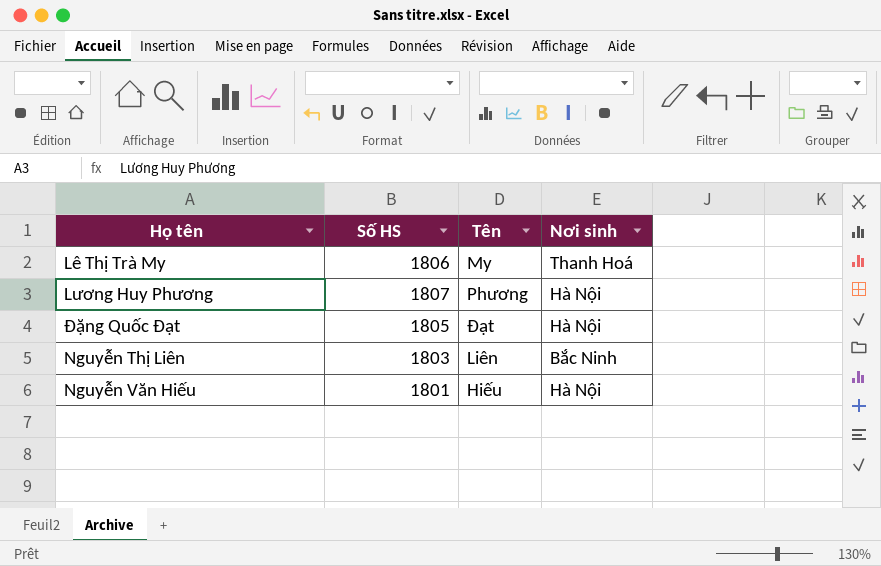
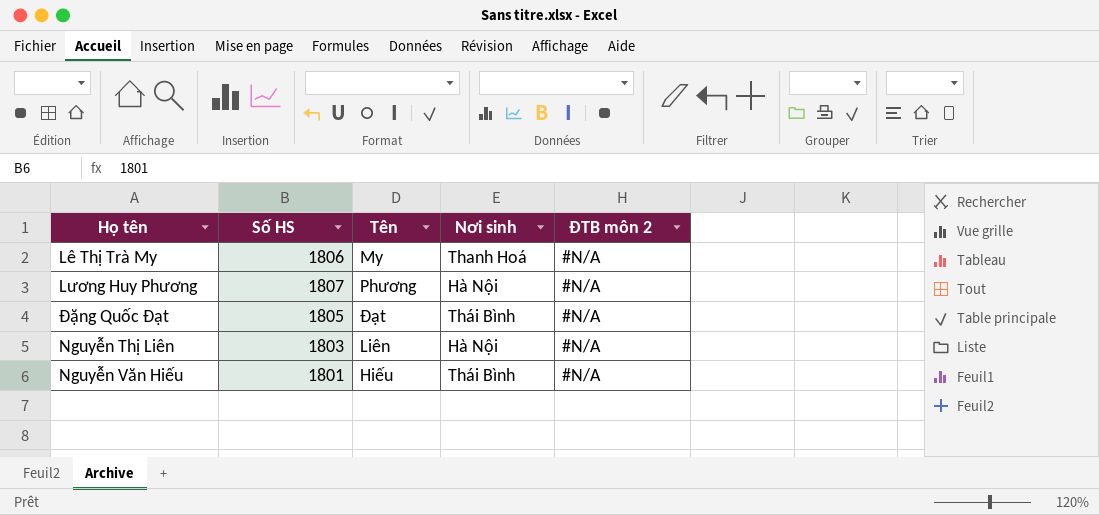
column ĐTB môn 2 | position: none -> 5
Đặng Quốc Đạt | Nơi sinh: Hà Nội -> Thái Bình
Nguyễn Thị Liên | Nơi sinh: Bắc Ninh -> Hà Nội
Nguyễn Văn Hiếu | Nơi sinh: Hà Nội -> Thái Bình

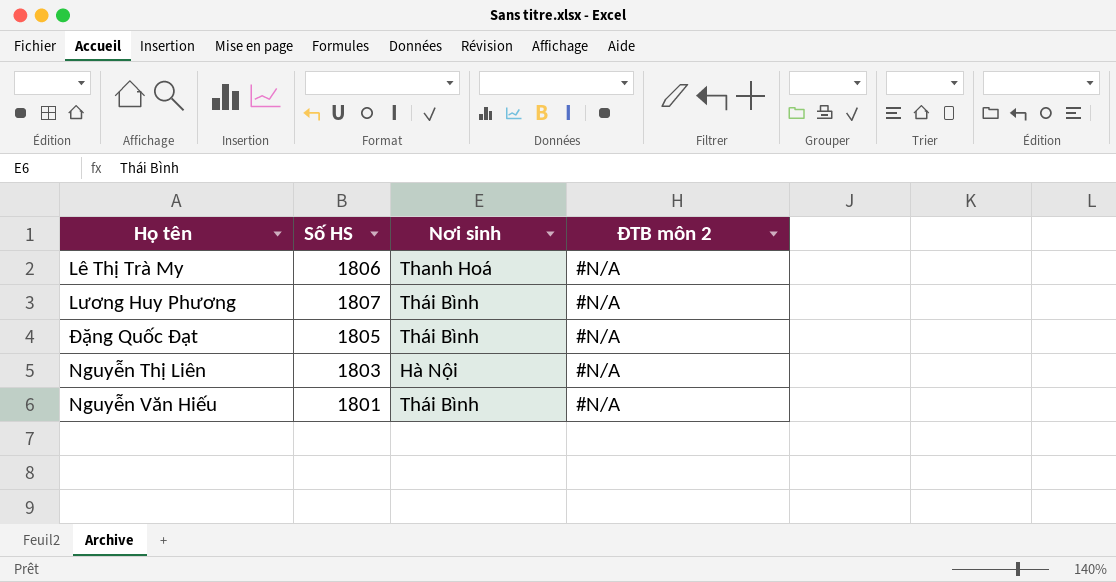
column Tên | position: 3 -> none
Lương Huy Phương | Nơi sinh: Hà Nội -> Thái Bình

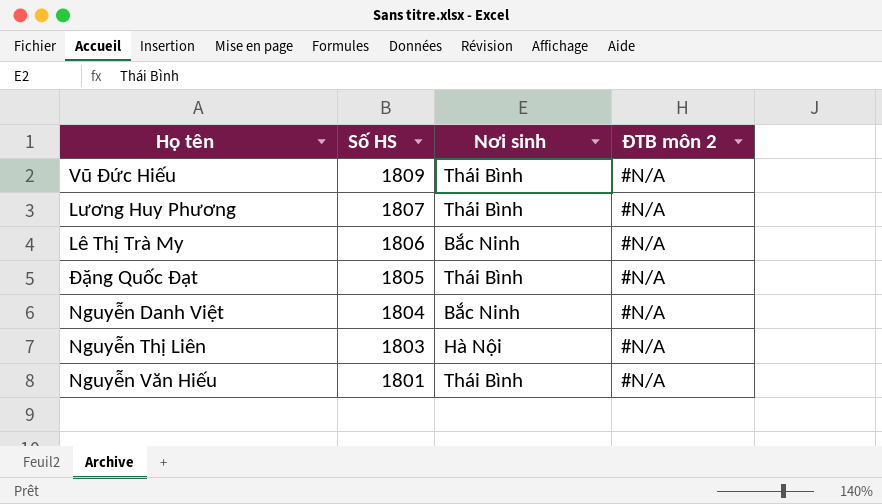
row order: none -> Số HS descending
row Vũ Đức Hiếu: none -> 1809 | Thái Bình | #N/A
Lê Thị Trà My | Nơi sinh: Thanh Hoá -> Bắc Ninh
row Nguyễn Danh Việt: none -> 1804 | Bắc Ninh | #N/A

